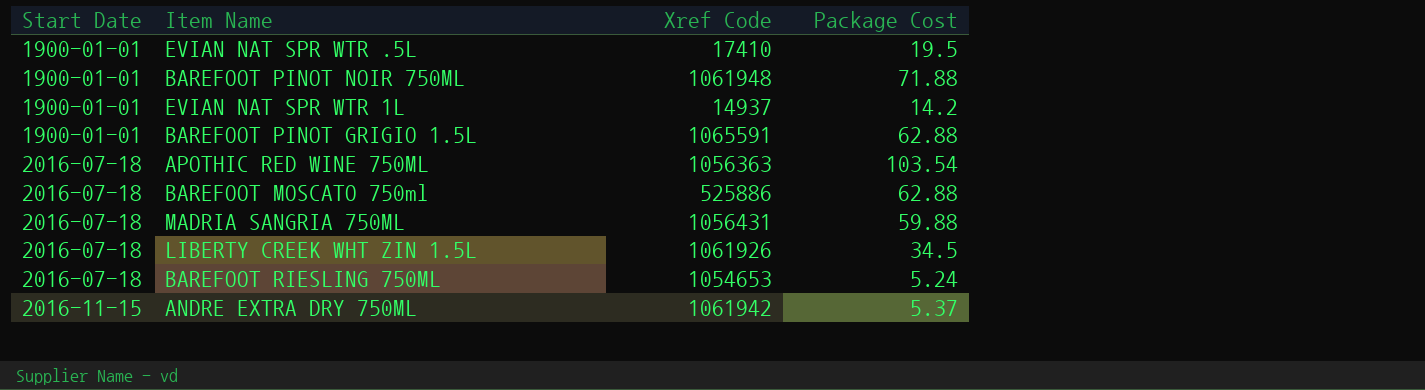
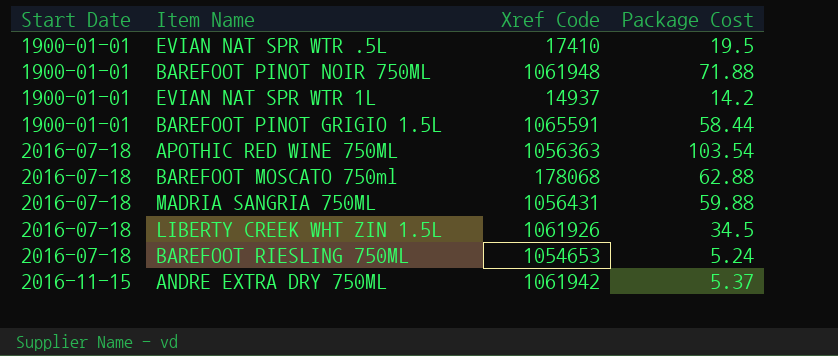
BAREFOOT PINOT GRIGIO 1.5L | Package Cost: 62.88 -> 58.44
BAREFOOT MOSCATO 750ml | Xref Code: 525886 -> 178068

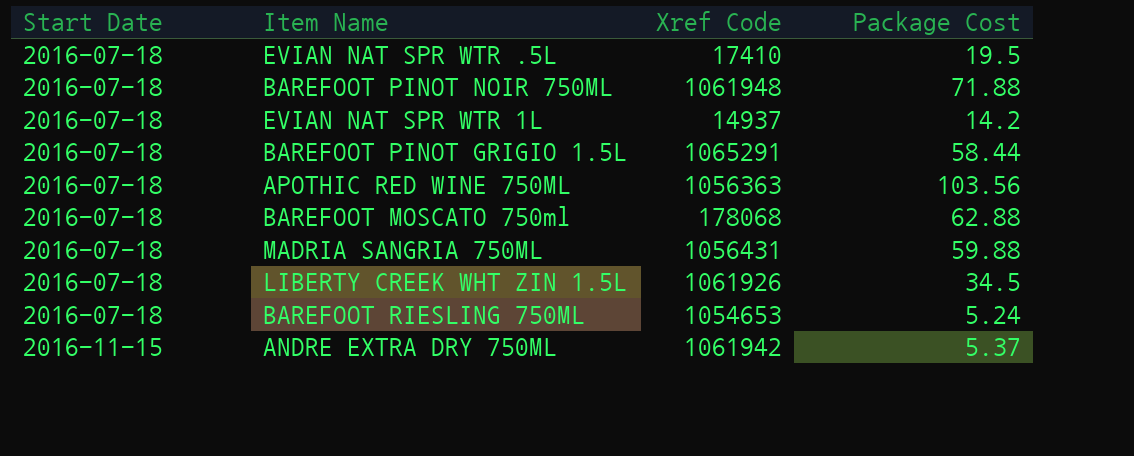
EVIAN NAT SPR WTR .5L | Start Date: 1900-01-01 -> 2016-07-18
BAREFOOT PINOT NOIR 750ML | Start Date: 1900-01-01 -> 2016-07-18
EVIAN NAT SPR WTR 1L | Start Date: 1900-01-01 -> 2016-07-18
BAREFOOT PINOT GRIGIO 1.5L | Start Date: 1900-01-01 -> 2016-07-18
BAREFOOT PINOT GRIGIO 1.5L | Xref Code: 1065591 -> 1065291
APOTHIC RED WINE 750ML | Package Cost: 103.54 -> 103.56

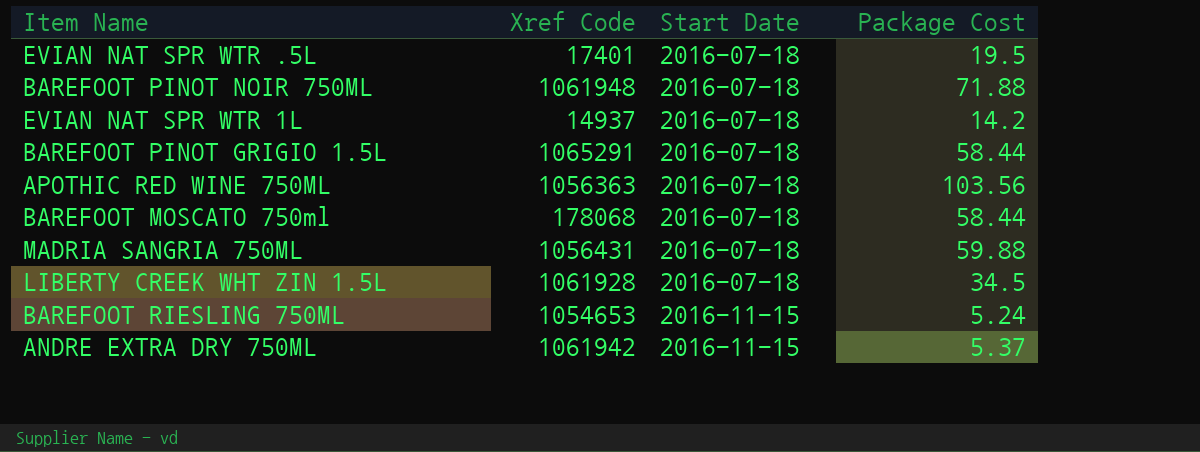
column Start Date | position: 1 -> 3
EVIAN NAT SPR WTR .5L | Xref Code: 17410 -> 17401
BAREFOOT MOSCATO 750ml | Package Cost: 62.88 -> 58.44
LIBERTY CREEK WHT ZIN 1.5L | Xref Code: 1061926 -> 1061928
BAREFOOT RIESLING 750ML | Start Date: 2016-07-18 -> 2016-11-15

